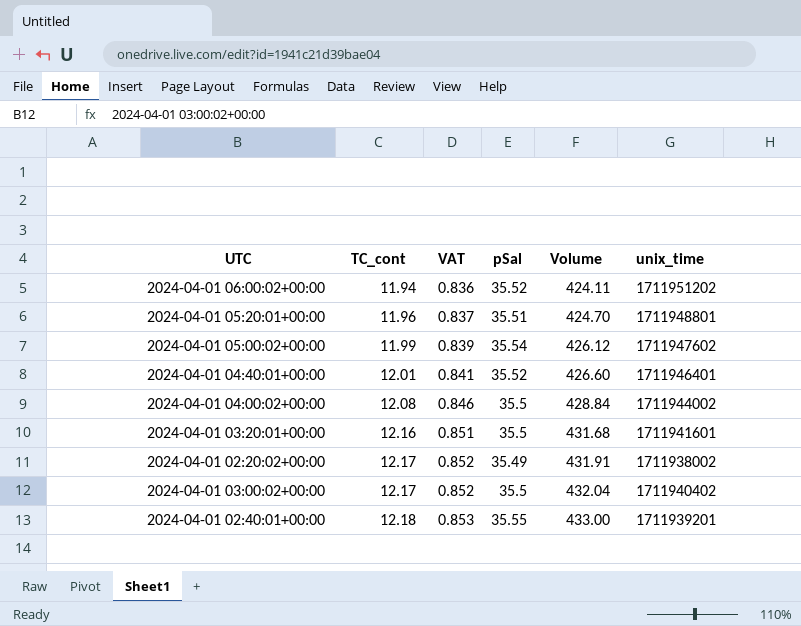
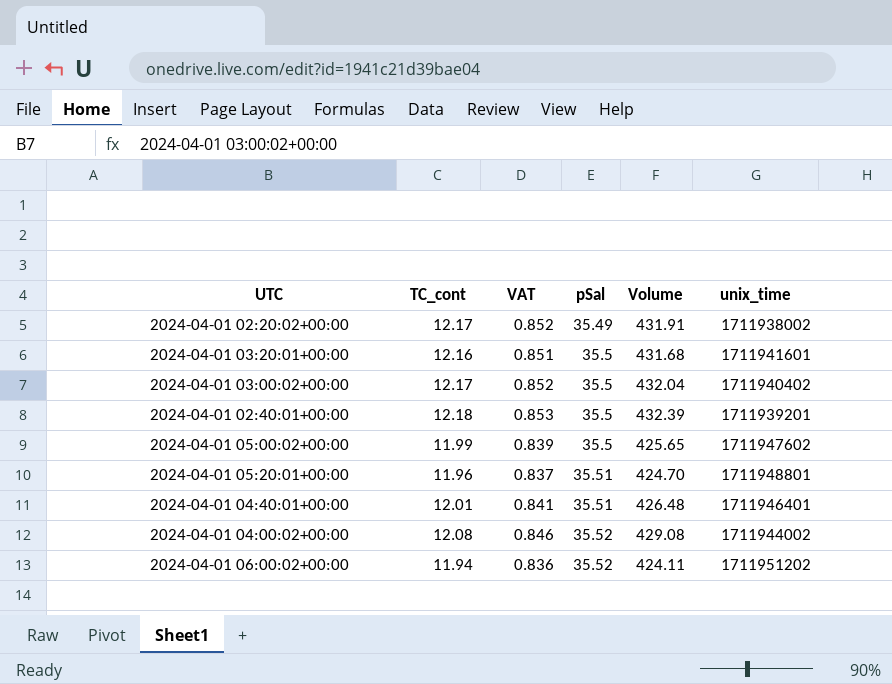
row order: TC_cont ascending -> pSal ascending
2024-04-01 02:40:01+00:00 | pSal: 35.55 -> 35.5
2024-04-01 02:40:01+00:00 | Volume: 433.00 -> 432.39
2024-04-01 05:00:02+00:00 | pSal: 35.54 -> 35.5
2024-04-01 05:00:02+00:00 | Volume: 426.12 -> 425.65
2024-04-01 04:40:01+00:00 | pSal: 35.52 -> 35.51
2024-04-01 04:40:01+00:00 | Volume: 426.60 -> 426.48
2024-04-01 04:00:02+00:00 | pSal: 35.5 -> 35.52
2024-04-01 04:00:02+00:00 | Volume: 428.84 -> 429.08

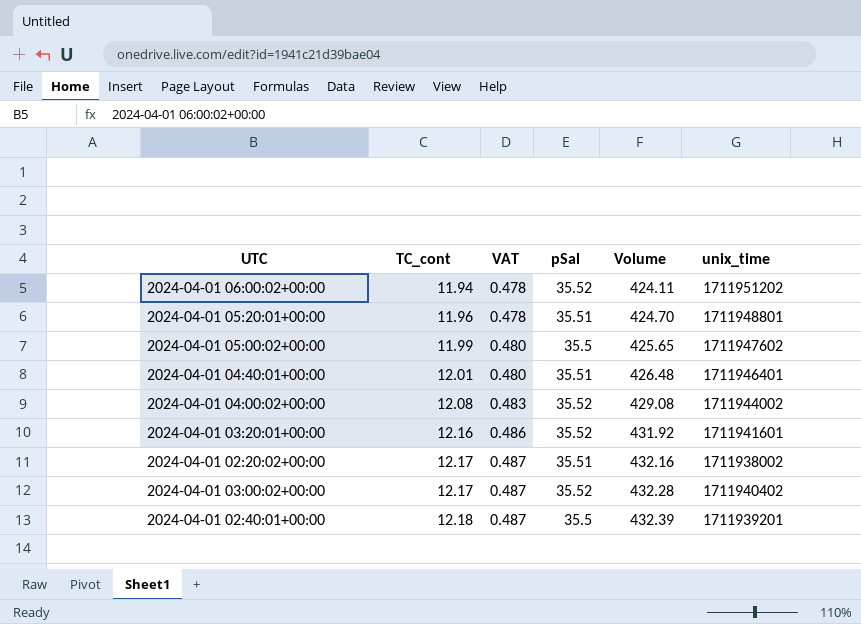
row order: pSal ascending -> TC_cont ascending
column VAT | formula: [TC_cont] * 0.07 -> [TC_cont] * 0.04
2024-04-01 03:20:01+00:00 | pSal: 35.5 -> 35.52
2024-04-01 03:20:01+00:00 | Volume: 431.68 -> 431.92
2024-04-01 02:20:02+00:00 | pSal: 35.49 -> 35.51
2024-04-01 02:20:02+00:00 | Volume: 431.91 -> 432.16
2024-04-01 03:00:02+00:00 | pSal: 35.5 -> 35.52
2024-04-01 03:00:02+00:00 | Volume: 432.04 -> 432.28

